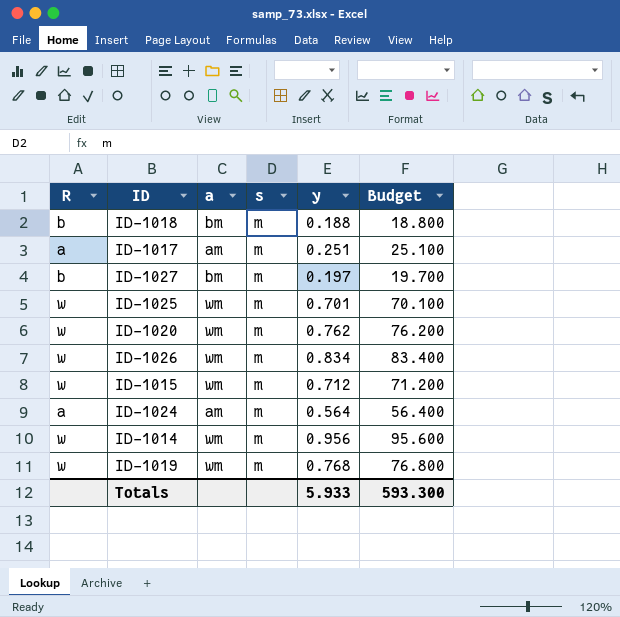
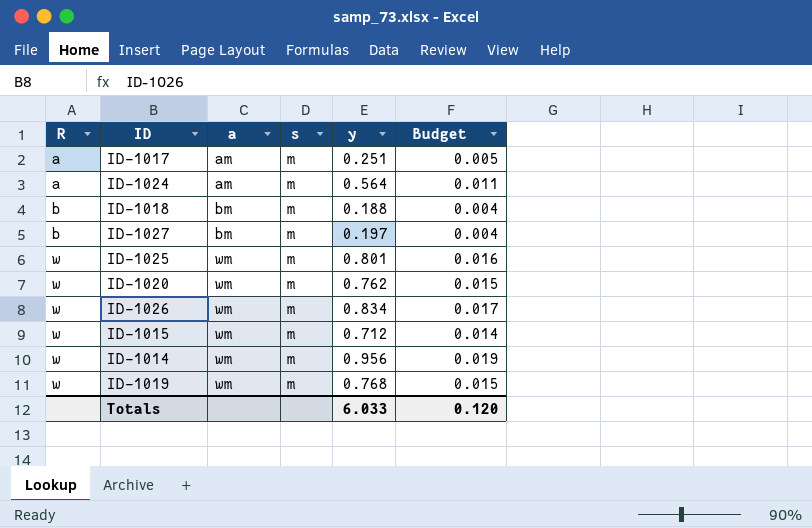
row order: none -> R ascending
column Budget | formula: [y] * 100 -> [y] * 0.02
ID-1025 | y: 0.701 -> 0.801
Totals | y: 5.933 -> 6.033
Totals | Budget: 593.300 -> 0.120

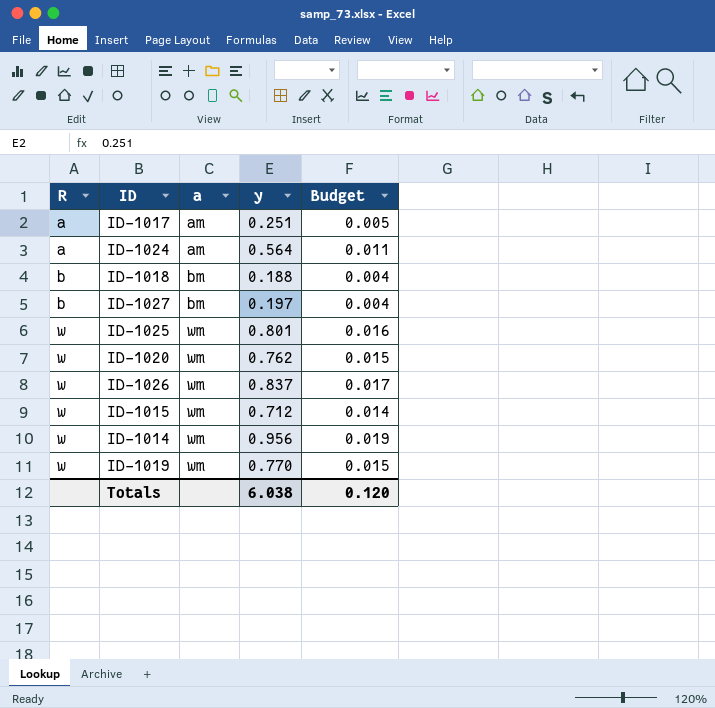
column s | position: 4 -> none
ID-1026 | y: 0.834 -> 0.837
ID-1019 | y: 0.768 -> 0.770
Totals | y: 6.033 -> 6.038

